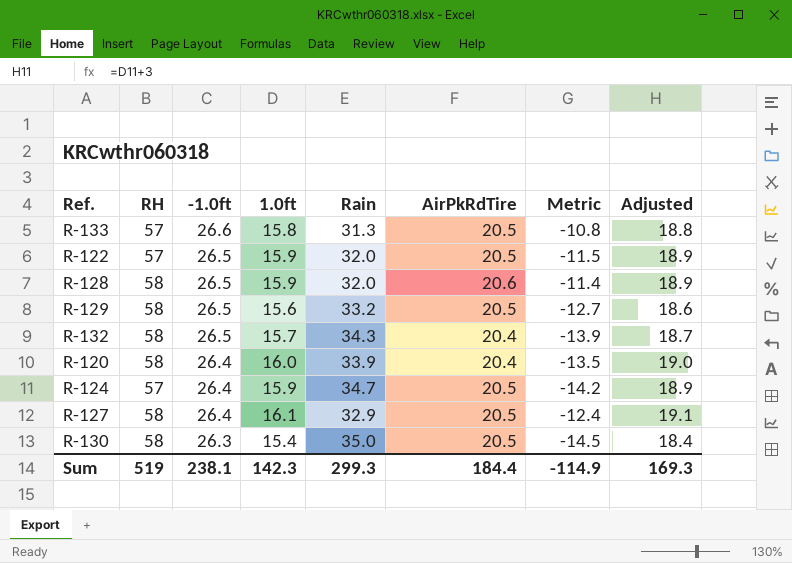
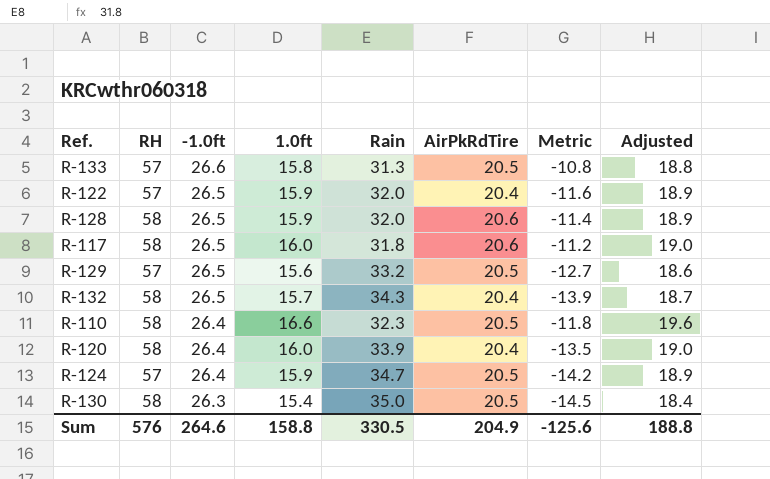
row R-127: 58 | 26.4 | 16.1 | 32.9 | 20.5 | -12.4 | 19.1 -> none
R-122 | AirPkRdTire: 20.5 -> 20.4
R-122 | Metric: -11.5 -> -11.6
row R-117: none -> 58 | 26.5 | 16.0 | 31.8 | 20.6 | -11.2 | 19.0
R-129 | RH: 58 -> 57
row R-110: none -> 58 | 26.4 | 16.6 | 32.3 | 20.5 | -11.8 | 19.6
Sum | RH: 519 -> 576
Sum | -1.0ft: 238.1 -> 264.6
Sum | 1.0ft: 142.3 -> 158.8
Sum | Rain: 299.3 -> 330.5
Sum | AirPkRdTire: 184.4 -> 204.9
Sum | Metric: -114.9 -> -125.6
Sum | Adjusted: 169.3 -> 188.8

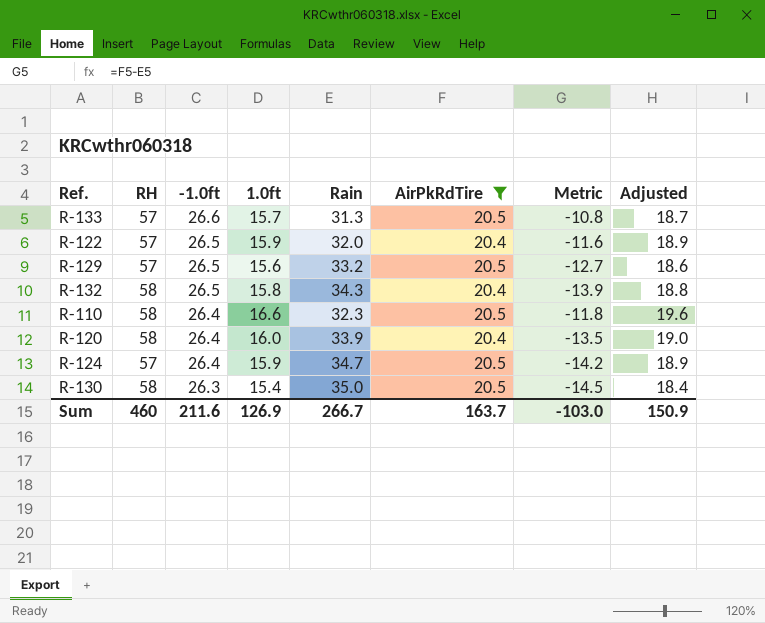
filter: none -> AirPkRdTire != 20.6
R-133 | 1.0ft: 15.8 -> 15.7
R-133 | Adjusted: 18.8 -> 18.7
R-132 | 1.0ft: 15.7 -> 15.8
R-132 | Adjusted: 18.7 -> 18.8
Sum | RH: 576 -> 460
Sum | -1.0ft: 264.6 -> 211.6
Sum | 1.0ft: 158.8 -> 126.9
Sum | Rain: 330.5 -> 266.7
Sum | AirPkRdTire: 204.9 -> 163.7
Sum | Metric: -125.6 -> -103.0
Sum | Adjusted: 188.8 -> 150.9

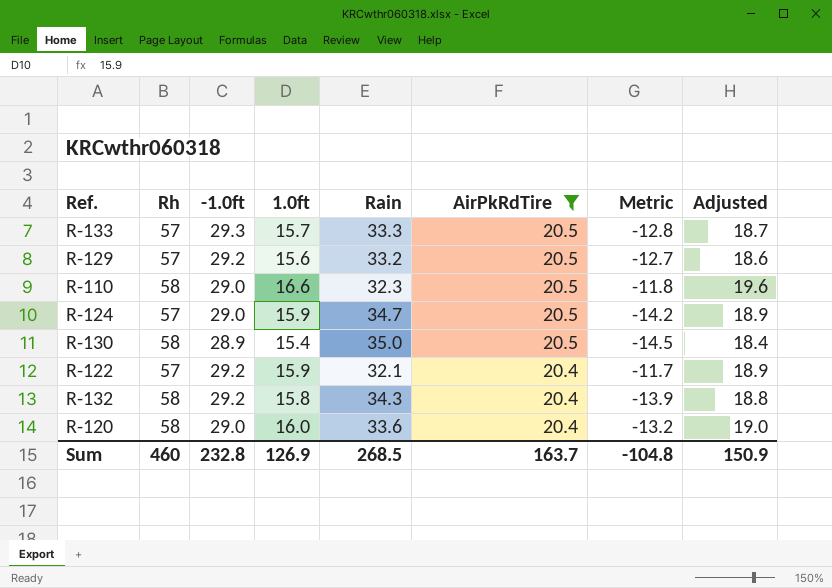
row order: -1.0ft descending -> AirPkRdTire descending
column name: RH -> Rh
R-133 | -1.0ft: 26.6 -> 29.3
R-133 | Rain: 31.3 -> 33.3
R-133 | Metric: -10.8 -> -12.8
R-129 | -1.0ft: 26.5 -> 29.2
R-110 | -1.0ft: 26.4 -> 29.0
R-124 | -1.0ft: 26.4 -> 29.0
R-130 | -1.0ft: 26.3 -> 28.9
R-122 | -1.0ft: 26.5 -> 29.2
R-122 | Rain: 32.0 -> 32.1
R-122 | Metric: -11.6 -> -11.7
R-132 | -1.0ft: 26.5 -> 29.2
R-120 | -1.0ft: 26.4 -> 29.0
R-120 | Rain: 33.9 -> 33.6
R-120 | Metric: -13.5 -> -13.2
Sum | -1.0ft: 211.6 -> 232.8
Sum | Rain: 266.7 -> 268.5
Sum | Metric: -103.0 -> -104.8

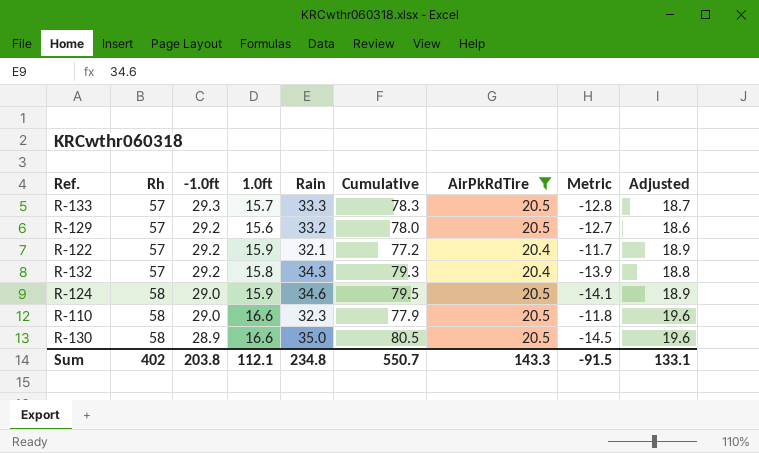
row order: AirPkRdTire descending -> Rh ascending
column Cumulative | formula: none -> [-1.0ft] + [1.0ft] + [Rain]
row R-120: 58 | 29.0 | 16.0 | 33.6 | 20.4 | -13.2 | 19.0 -> none
R-132 | Rh: 58 -> 57
R-124 | Rh: 57 -> 58
R-124 | Rain: 34.7 -> 34.6
R-124 | Metric: -14.2 -> -14.1
R-130 | 1.0ft: 15.4 -> 16.6
R-130 | Adjusted: 18.4 -> 19.6
Sum | Rh: 460 -> 402
Sum | -1.0ft: 232.8 -> 203.8
Sum | 1.0ft: 126.9 -> 112.1
Sum | Rain: 268.5 -> 234.8
Sum | AirPkRdTire: 163.7 -> 143.3
Sum | Metric: -104.8 -> -91.5
Sum | Adjusted: 150.9 -> 133.1

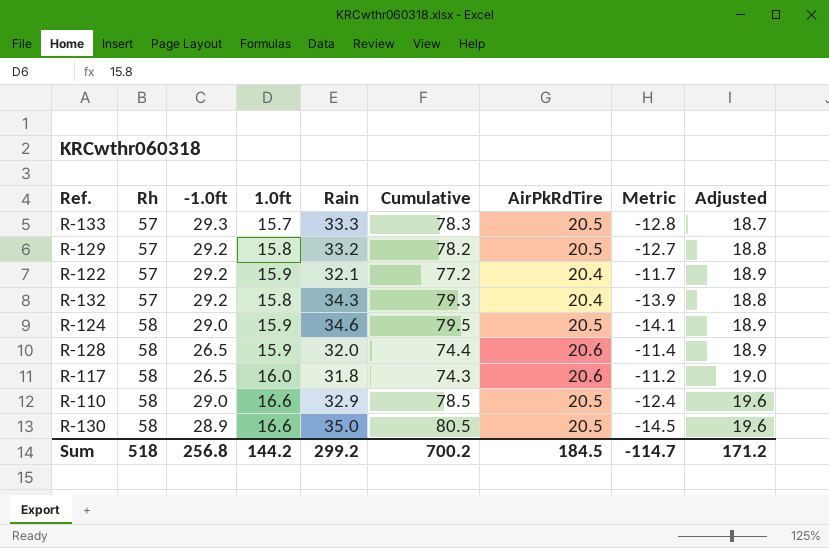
filter: AirPkRdTire != 20.6 -> none
R-129 | 1.0ft: 15.6 -> 15.8
R-129 | Cumulative: 78.0 -> 78.2
R-129 | Adjusted: 18.6 -> 18.8
R-110 | Rain: 32.3 -> 32.9
R-110 | Cumulative: 77.9 -> 78.5
R-110 | Metric: -11.8 -> -12.4
Sum | Rh: 402 -> 518
Sum | -1.0ft: 203.8 -> 256.8
Sum | 1.0ft: 112.1 -> 144.2
Sum | Rain: 234.8 -> 299.2
Sum | Cumulative: 550.7 -> 700.2
Sum | AirPkRdTire: 143.3 -> 184.5
Sum | Metric: -91.5 -> -114.7
Sum | Adjusted: 133.1 -> 171.2

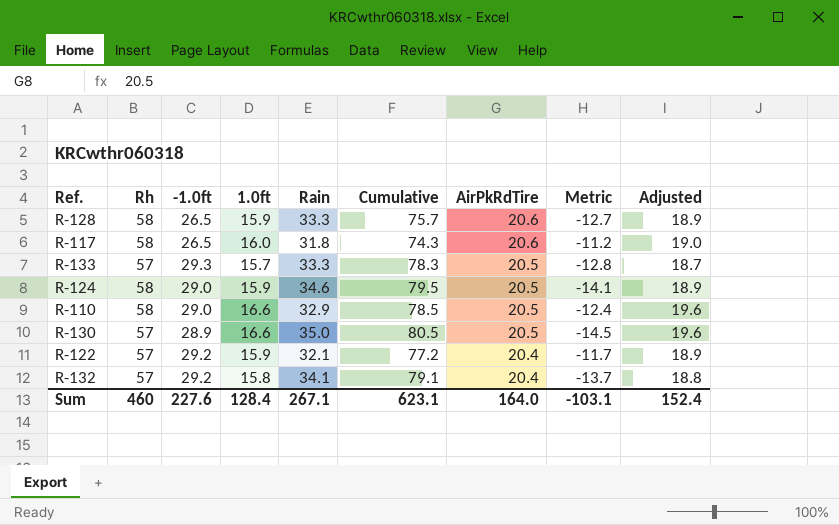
row order: Rh ascending -> AirPkRdTire descending
row R-129: 57 | 29.2 | 15.8 | 33.2 | 78.2 | 20.5 | -12.7 | 18.8 -> none
R-128 | Rain: 32.0 -> 33.3
R-128 | Cumulative: 74.4 -> 75.7
R-128 | Metric: -11.4 -> -12.7
R-130 | Rh: 58 -> 57
R-132 | Rain: 34.3 -> 34.1
R-132 | Cumulative: 79.3 -> 79.1
R-132 | Metric: -13.9 -> -13.7
Sum | Rh: 518 -> 460
Sum | -1.0ft: 256.8 -> 227.6
Sum | 1.0ft: 144.2 -> 128.4
Sum | Rain: 299.2 -> 267.1
Sum | Cumulative: 700.2 -> 623.1
Sum | AirPkRdTire: 184.5 -> 164.0
Sum | Metric: -114.7 -> -103.1
Sum | Adjusted: 171.2 -> 152.4

